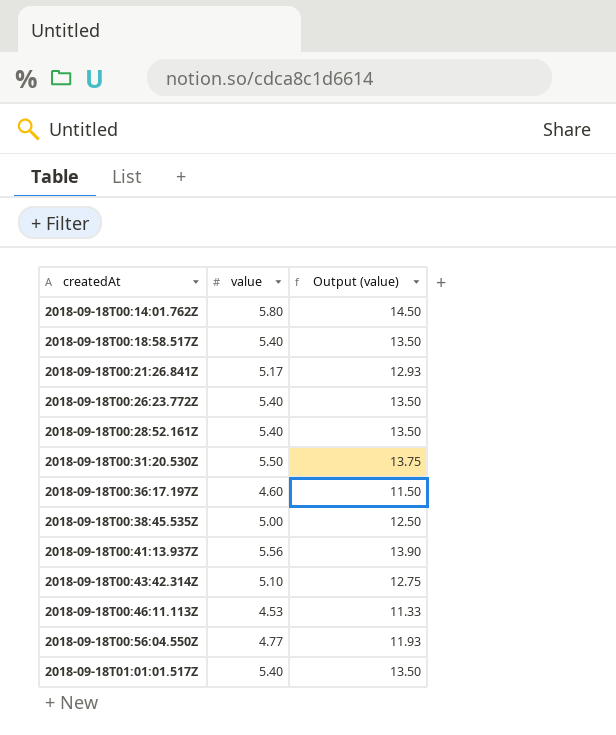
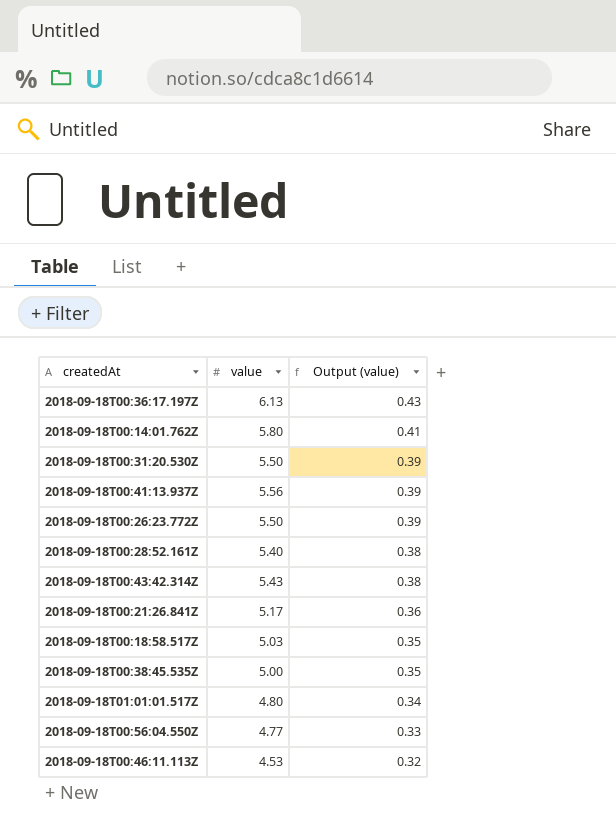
row order: createdAt ascending -> Output (value) descending
column Output (value) | formula: [value] * 2.5 -> [value] * 0.07
2018-09-18T00:36:17.197Z | value: 4.60 -> 6.13
2018-09-18T00:26:23.772Z | value: 5.40 -> 5.50
2018-09-18T00:43:42.314Z | value: 5.10 -> 5.43
2018-09-18T00:18:58.517Z | value: 5.40 -> 5.03
2018-09-18T01:01:01.517Z | value: 5.40 -> 4.80

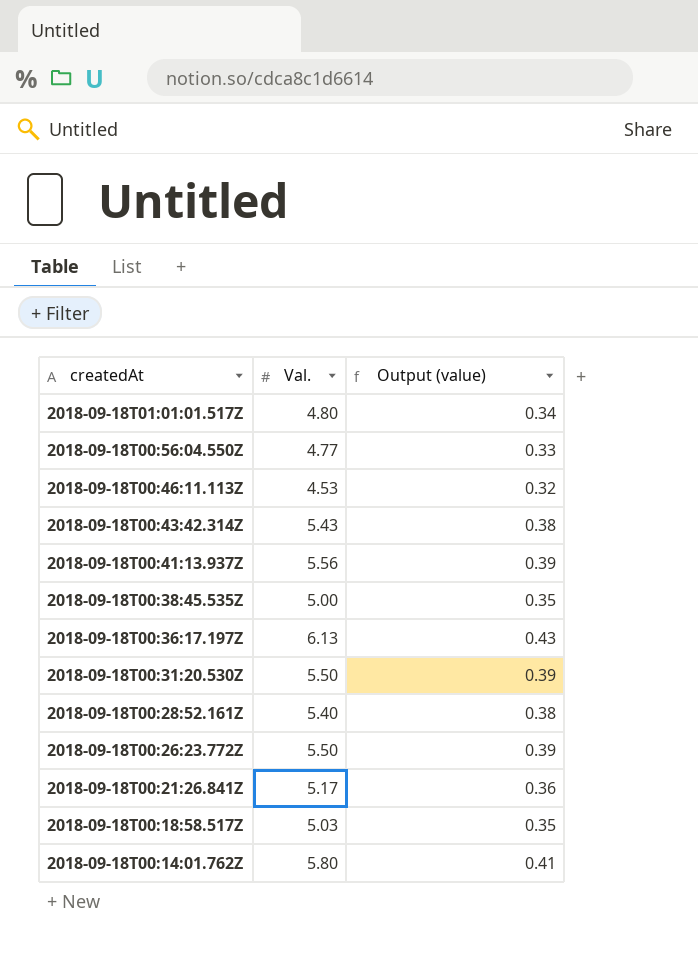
row order: Output (value) descending -> createdAt descending
column name: value -> Val.

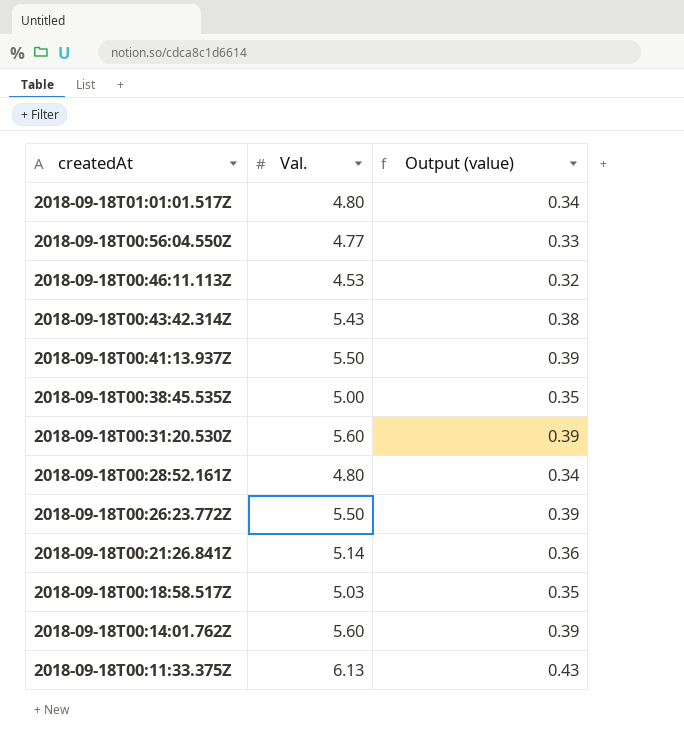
row 2018-09-18T00:36:17.197Z: 6.13 | 0.43 -> none
2018-09-18T00:41:13.937Z | Val.: 5.56 -> 5.50
2018-09-18T00:31:20.530Z | Val.: 5.50 -> 5.60
2018-09-18T00:28:52.161Z | Val.: 5.40 -> 4.80
2018-09-18T00:28:52.161Z | Output (value): 0.38 -> 0.34
2018-09-18T00:21:26.841Z | Val.: 5.17 -> 5.14
2018-09-18T00:14:01.762Z | Val.: 5.80 -> 5.60
2018-09-18T00:14:01.762Z | Output (value): 0.41 -> 0.39
row 2018-09-18T00:11:33.375Z: none -> 6.13 | 0.43

